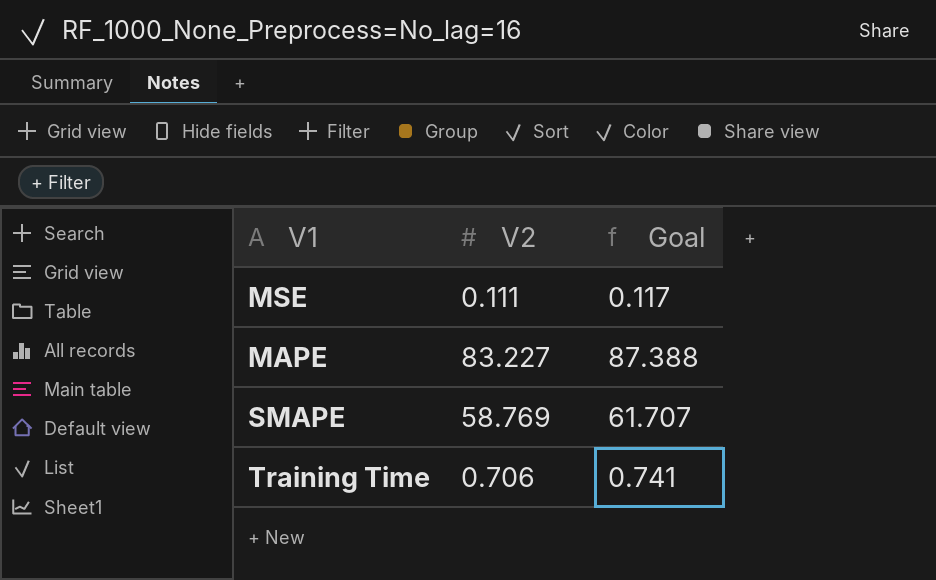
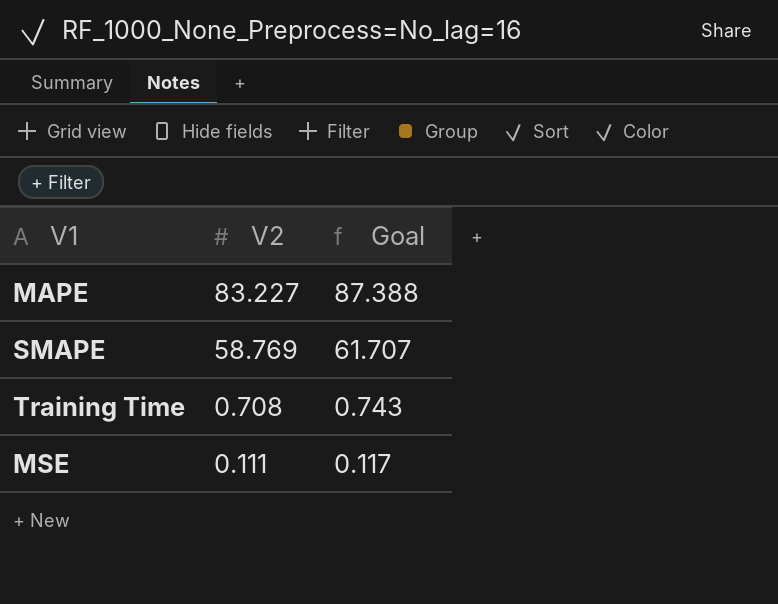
row order: none -> V2 descending
Training Time | V2: 0.706 -> 0.708
Training Time | Goal: 0.741 -> 0.743

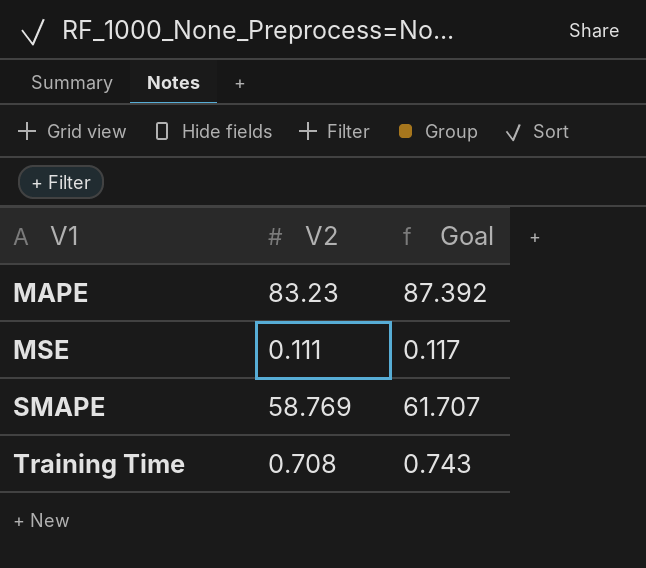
row order: V2 descending -> V1 ascending
MAPE | V2: 83.227 -> 83.23
MAPE | Goal: 87.388 -> 87.392

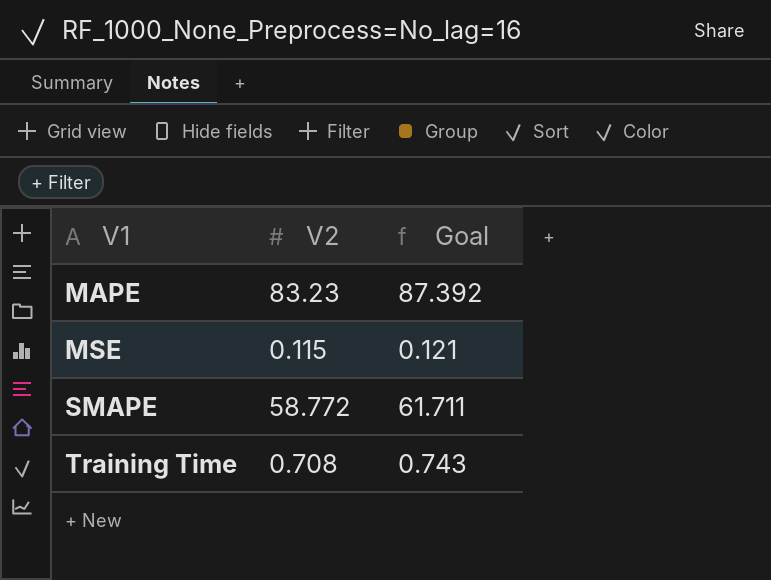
MSE | V2: 0.111 -> 0.115
MSE | Goal: 0.117 -> 0.121
SMAPE | V2: 58.769 -> 58.772
SMAPE | Goal: 61.707 -> 61.711

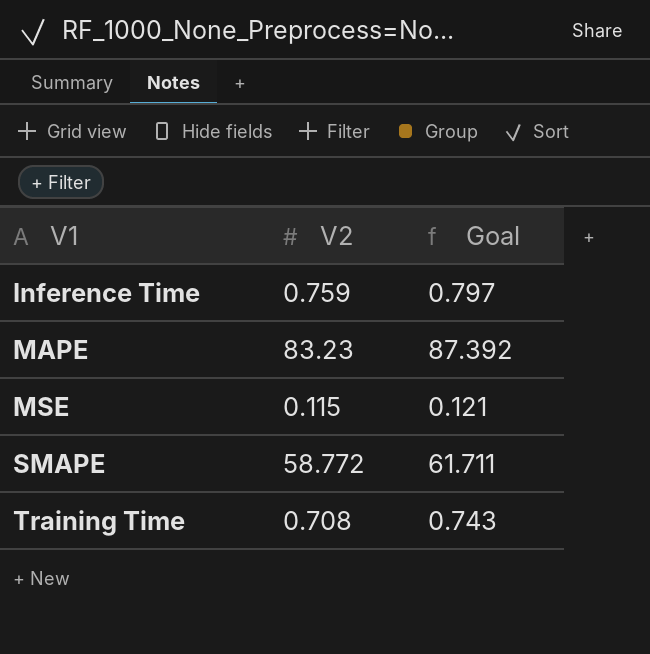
row Inference Time: none -> 0.759 | 0.797

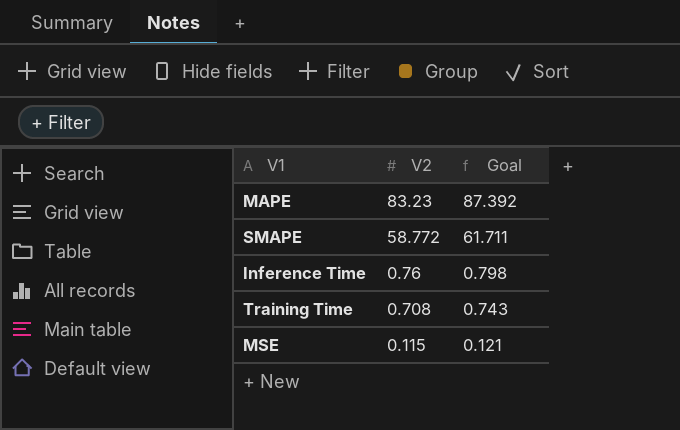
row order: V1 ascending -> V2 descending
Inference Time | V2: 0.759 -> 0.76
Inference Time | Goal: 0.797 -> 0.798

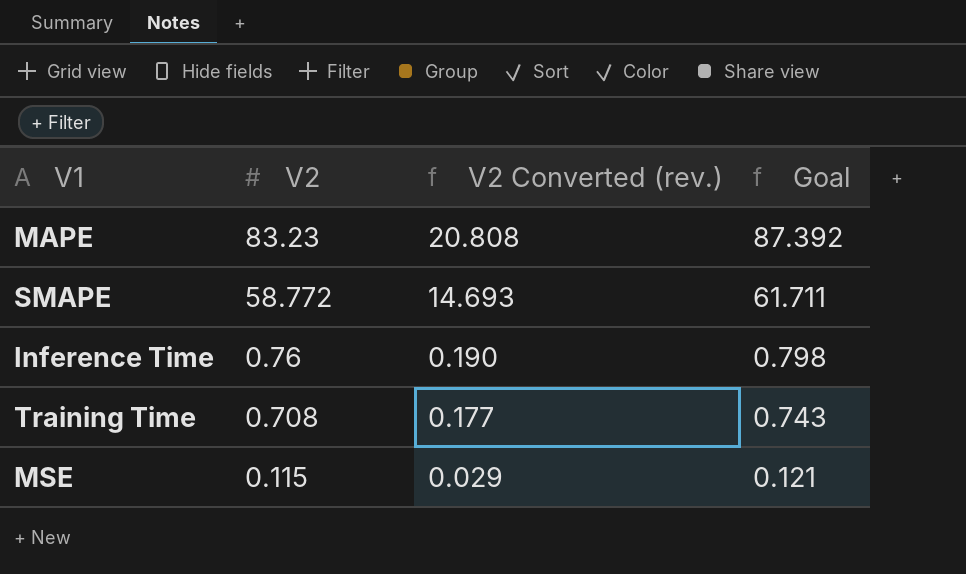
column V2 Converted (rev.) | formula: none -> [V2] * 0.25

